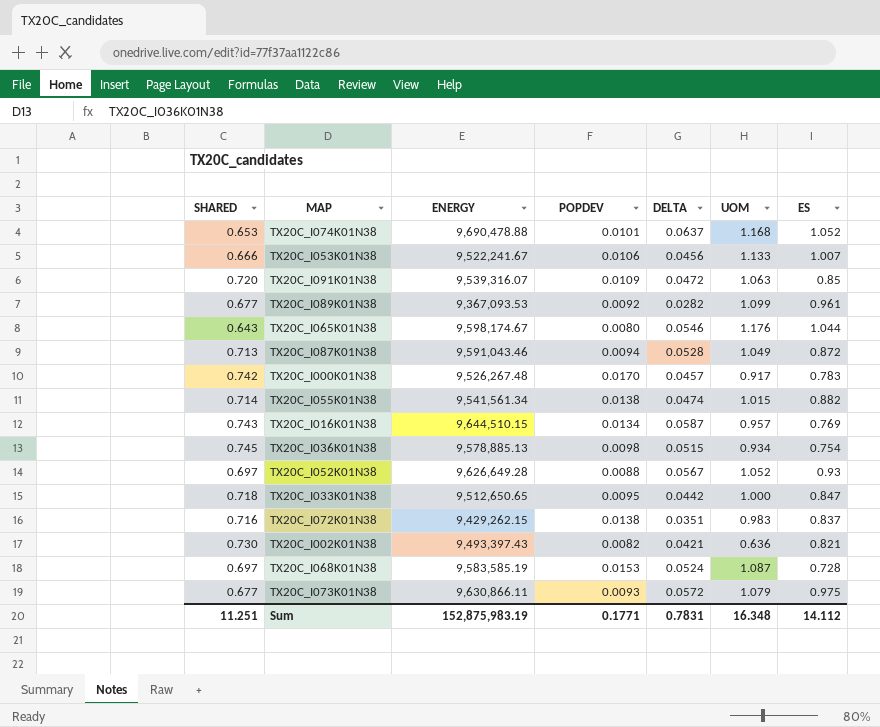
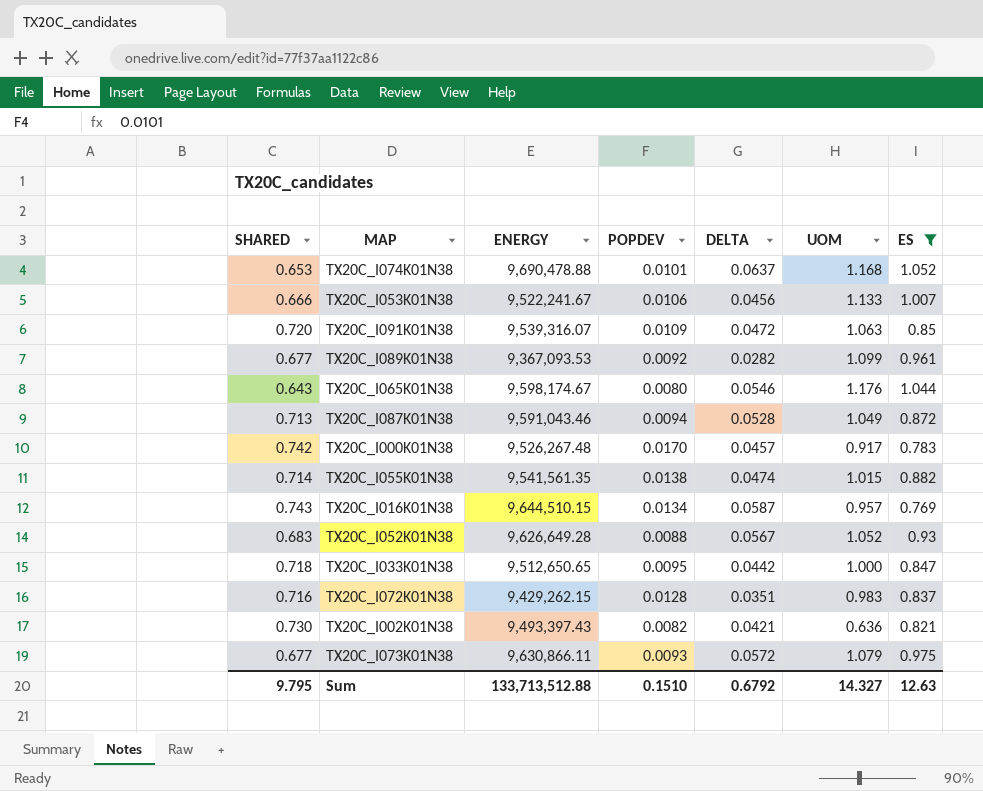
filter: none -> ES >= 0.769
TX20C_I055K01N38 | ENERGY: 9,541,561.34 -> 9,541,561.35
TX20C_I052K01N38 | SHARED: 0.697 -> 0.683
TX20C_I072K01N38 | POPDEV: 0.0138 -> 0.0128
Sum | SHARED: 11.251 -> 9.795
Sum | ENERGY: 152,875,983.19 -> 133,713,512.88
Sum | POPDEV: 0.1771 -> 0.1510
Sum | DELTA: 0.7831 -> 0.6792
Sum | UOM: 16.348 -> 14.327
Sum | ES: 14.112 -> 12.63

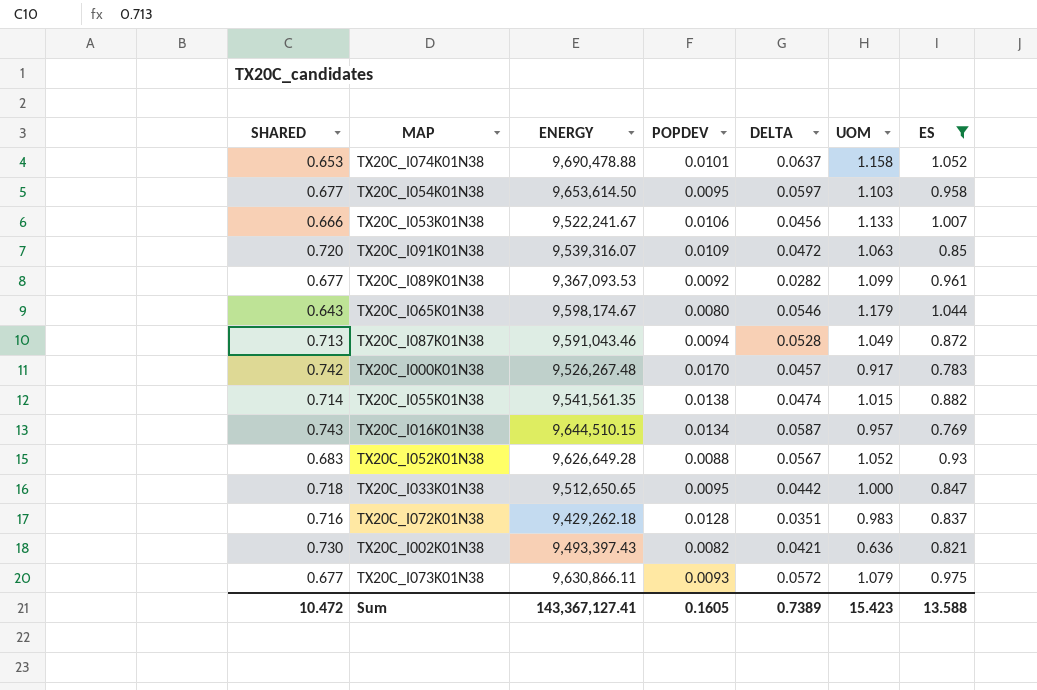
TX20C_I074K01N38 | UOM: 1.168 -> 1.158
row TX20C_I054K01N38: none -> 0.677 | 9,653,614.50 | 0.0095 | 0.0597 | 1.103 | 0.958
TX20C_I065K01N38 | UOM: 1.176 -> 1.179
TX20C_I072K01N38 | ENERGY: 9,429,262.15 -> 9,429,262.18
Sum | SHARED: 9.795 -> 10.472
Sum | ENERGY: 133,713,512.88 -> 143,367,127.41
Sum | POPDEV: 0.1510 -> 0.1605
Sum | DELTA: 0.6792 -> 0.7389
Sum | UOM: 14.327 -> 15.423
Sum | ES: 12.63 -> 13.588

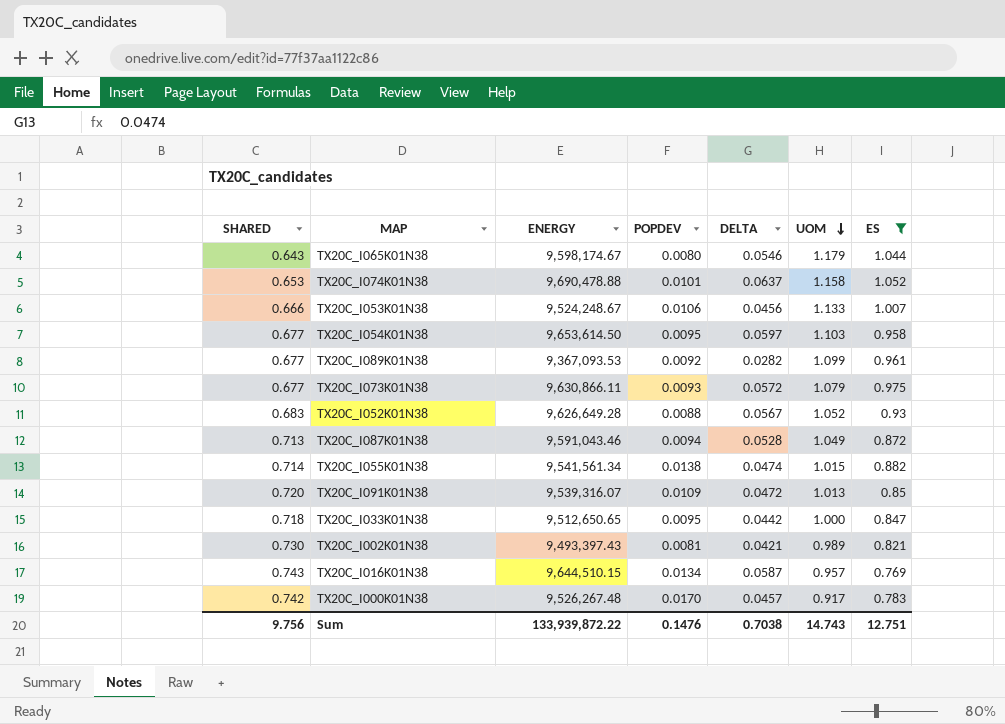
row order: none -> UOM descending
row TX20C_I072K01N38: 0.716 | 9,429,262.18 | 0.0128 | 0.0351 | 0.983 | 0.837 -> none
TX20C_I053K01N38 | ENERGY: 9,522,241.67 -> 9,524,248.67
TX20C_I055K01N38 | ENERGY: 9,541,561.35 -> 9,541,561.34
TX20C_I091K01N38 | UOM: 1.063 -> 1.013
TX20C_I002K01N38 | POPDEV: 0.0082 -> 0.0081
TX20C_I002K01N38 | UOM: 0.636 -> 0.989
Sum | SHARED: 10.472 -> 9.756
Sum | ENERGY: 143,367,127.41 -> 133,939,872.22
Sum | POPDEV: 0.1605 -> 0.1476
Sum | DELTA: 0.7389 -> 0.7038
Sum | UOM: 15.423 -> 14.743
Sum | ES: 13.588 -> 12.751

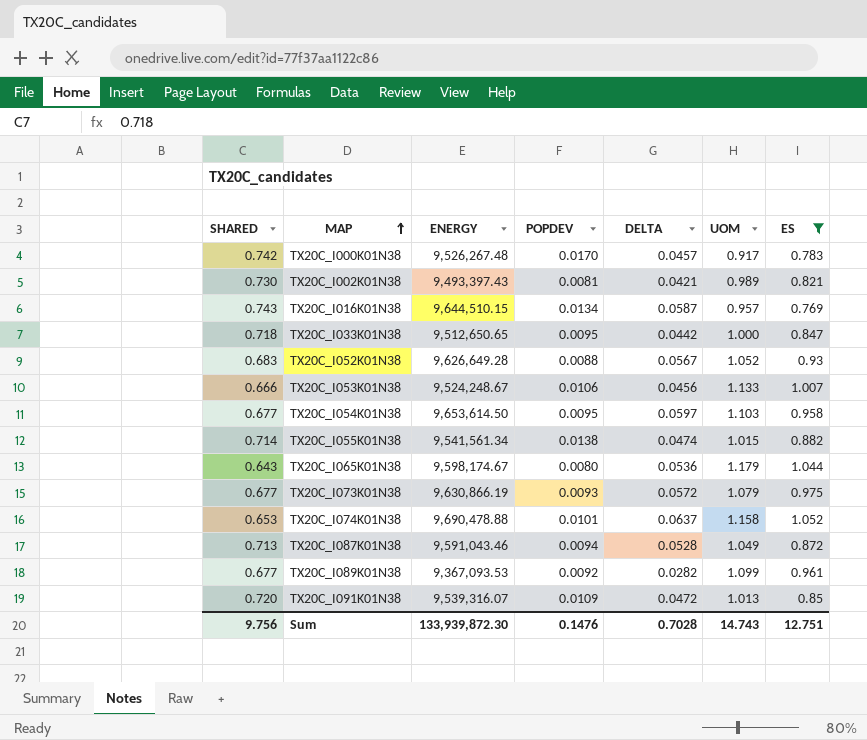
row order: UOM descending -> MAP ascending
TX20C_I065K01N38 | DELTA: 0.0546 -> 0.0536
TX20C_I073K01N38 | ENERGY: 9,630,866.11 -> 9,630,866.19
Sum | ENERGY: 133,939,872.22 -> 133,939,872.30
Sum | DELTA: 0.7038 -> 0.7028

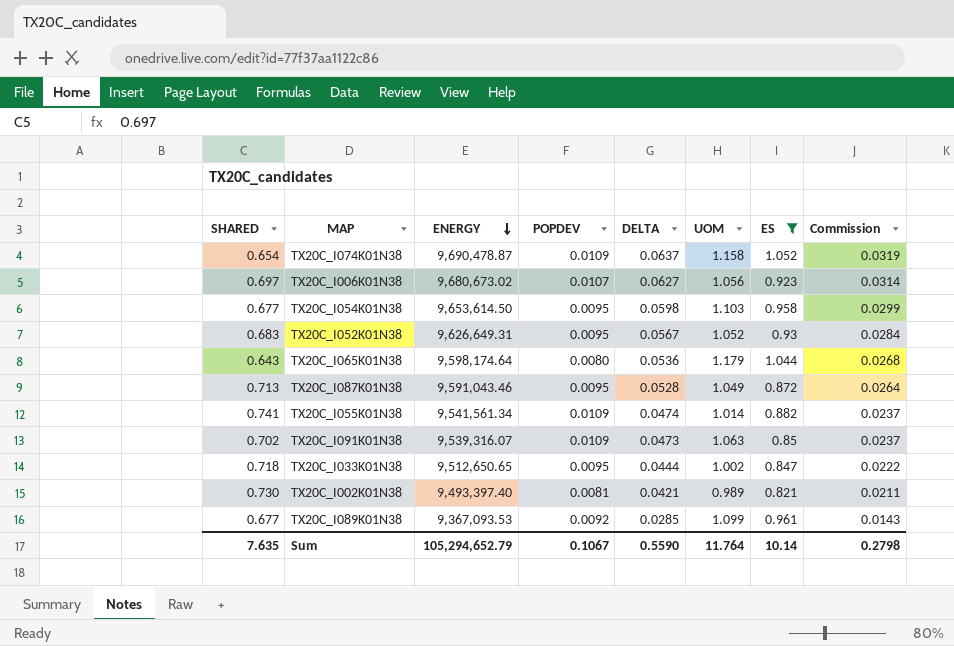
row order: MAP ascending -> ENERGY descending
column Commission | formula: none -> [DELTA] * 0.5
row TX20C_I000K01N38: 0.742 | 9,526,267.48 | 0.0170 | 0.0457 | 0.917 | 0.783 -> none
row TX20C_I016K01N38: 0.743 | 9,644,510.15 | 0.0134 | 0.0587 | 0.957 | 0.769 -> none
row TX20C_I053K01N38: 0.666 | 9,524,248.67 | 0.0106 | 0.0456 | 1.133 | 1.007 -> none
row TX20C_I073K01N38: 0.677 | 9,630,866.19 | 0.0093 | 0.0572 | 1.079 | 0.975 -> none
TX20C_I074K01N38 | SHARED: 0.653 -> 0.654
TX20C_I074K01N38 | ENERGY: 9,690,478.88 -> 9,690,478.87
TX20C_I074K01N38 | POPDEV: 0.0101 -> 0.0109
row TX20C_I006K01N38: none -> 0.697 | 9,680,673.02 | 0.0107 | 0.0627 | 1.056 | 0.923 | 0.0314
TX20C_I054K01N38 | DELTA: 0.0597 -> 0.0598
TX20C_I052K01N38 | ENERGY: 9,626,649.28 -> 9,626,649.31
TX20C_I052K01N38 | POPDEV: 0.0088 -> 0.0095
TX20C_I065K01N38 | ENERGY: 9,598,174.67 -> 9,598,174.64
TX20C_I087K01N38 | POPDEV: 0.0094 -> 0.0095
TX20C_I055K01N38 | SHARED: 0.714 -> 0.741
TX20C_I055K01N38 | POPDEV: 0.0138 -> 0.0109
TX20C_I055K01N38 | UOM: 1.015 -> 1.014
TX20C_I091K01N38 | SHARED: 0.720 -> 0.702
TX20C_I091K01N38 | DELTA: 0.0472 -> 0.0473
TX20C_I091K01N38 | UOM: 1.013 -> 1.063
TX20C_I033K01N38 | DELTA: 0.0442 -> 0.0444
TX20C_I033K01N38 | UOM: 1.000 -> 1.002
TX20C_I002K01N38 | ENERGY: 9,493,397.43 -> 9,493,397.40
TX20C_I089K01N38 | DELTA: 0.0282 -> 0.0285
Sum | SHARED: 9.756 -> 7.635
Sum | ENERGY: 133,939,872.30 -> 105,294,652.79
Sum | POPDEV: 0.1476 -> 0.1067
Sum | DELTA: 0.7028 -> 0.5590
Sum | UOM: 14.743 -> 11.764
Sum | ES: 12.751 -> 10.14

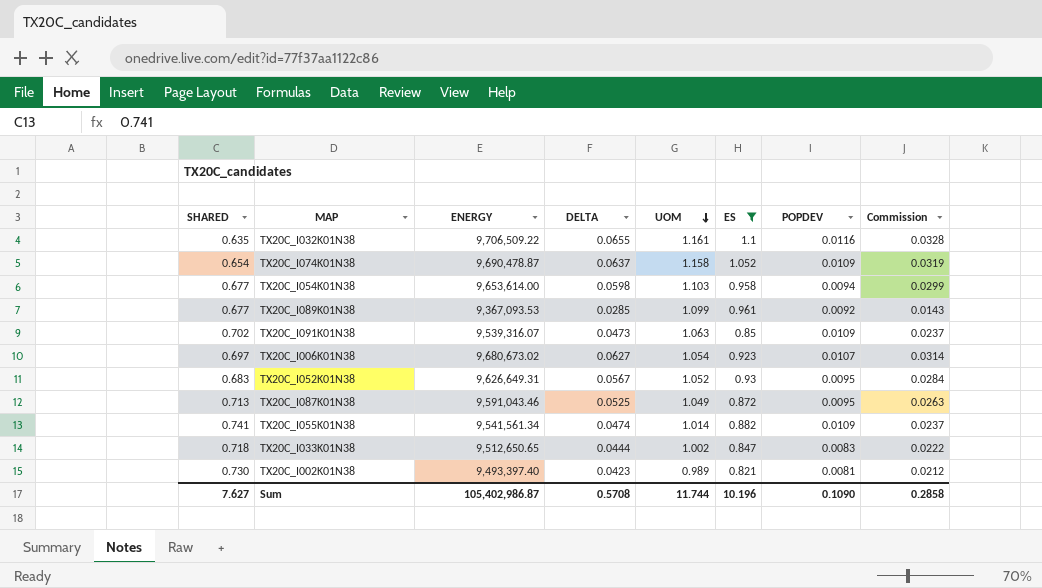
row order: ENERGY descending -> UOM descending
column POPDEV | position: 4 -> 7
row TX20C_I065K01N38: 0.643 | 9,598,174.64 | 0.0080 | 0.0536 | 1.179 | 1.044 | 0.0268 -> none
row TX20C_I032K01N38: none -> 0.635 | 9,706,509.22 | 0.0655 | 1.161 | 1.1 | 0.0116 | 0.0328
TX20C_I054K01N38 | ENERGY: 9,653,614.50 -> 9,653,614.00
TX20C_I054K01N38 | POPDEV: 0.0095 -> 0.0094
TX20C_I006K01N38 | UOM: 1.056 -> 1.054
TX20C_I087K01N38 | DELTA: 0.0528 -> 0.0525
TX20C_I087K01N38 | Commission: 0.0264 -> 0.0263
TX20C_I033K01N38 | POPDEV: 0.0095 -> 0.0083
TX20C_I002K01N38 | DELTA: 0.0421 -> 0.0423
TX20C_I002K01N38 | Commission: 0.0211 -> 0.0212
Sum | SHARED: 7.635 -> 7.627
Sum | ENERGY: 105,294,652.79 -> 105,402,986.87
Sum | DELTA: 0.5590 -> 0.5708
Sum | UOM: 11.764 -> 11.744
Sum | ES: 10.14 -> 10.196
Sum | POPDEV: 0.1067 -> 0.1090
Sum | Commission: 0.2798 -> 0.2858

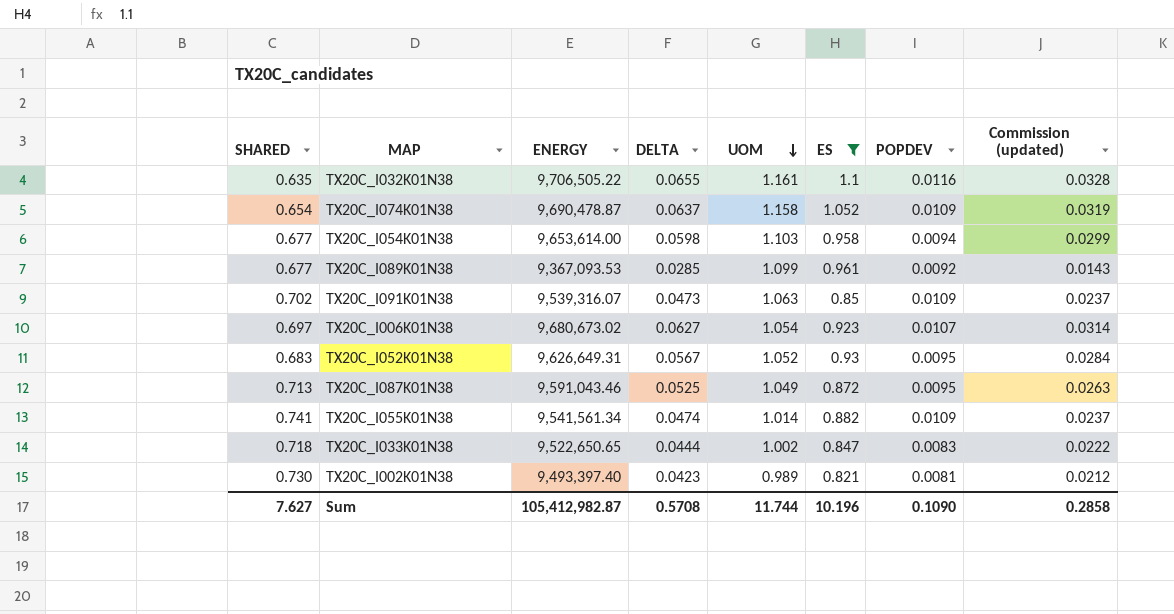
column name: Commission -> Commission (updated)
TX20C_I032K01N38 | ENERGY: 9,706,509.22 -> 9,706,505.22
TX20C_I033K01N38 | ENERGY: 9,512,650.65 -> 9,522,650.65
Sum | ENERGY: 105,402,986.87 -> 105,412,982.87

